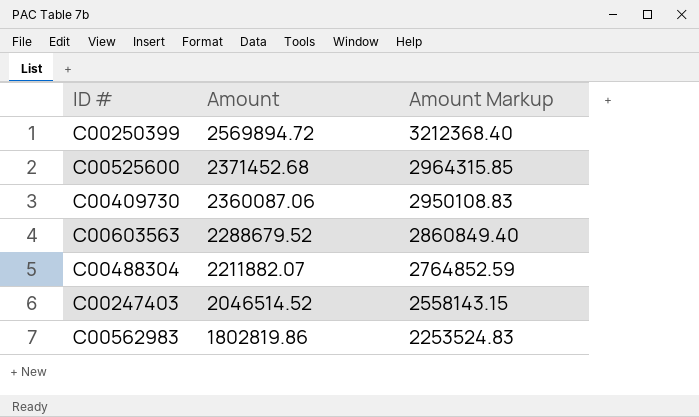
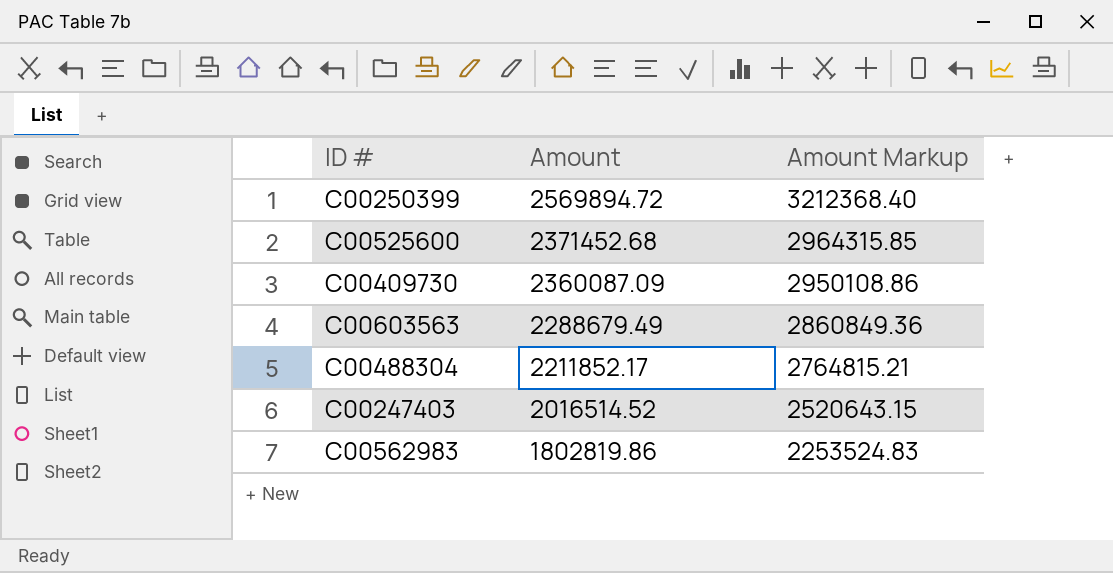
C00409730 | Amount: 2360087.06 -> 2360087.09
C00409730 | Amount Markup: 2950108.83 -> 2950108.86
C00603563 | Amount: 2288679.52 -> 2288679.49
C00603563 | Amount Markup: 2860849.40 -> 2860849.36
C00488304 | Amount: 2211882.07 -> 2211852.17
C00488304 | Amount Markup: 2764852.59 -> 2764815.21
C00247403 | Amount: 2046514.52 -> 2016514.52
C00247403 | Amount Markup: 2558143.15 -> 2520643.15

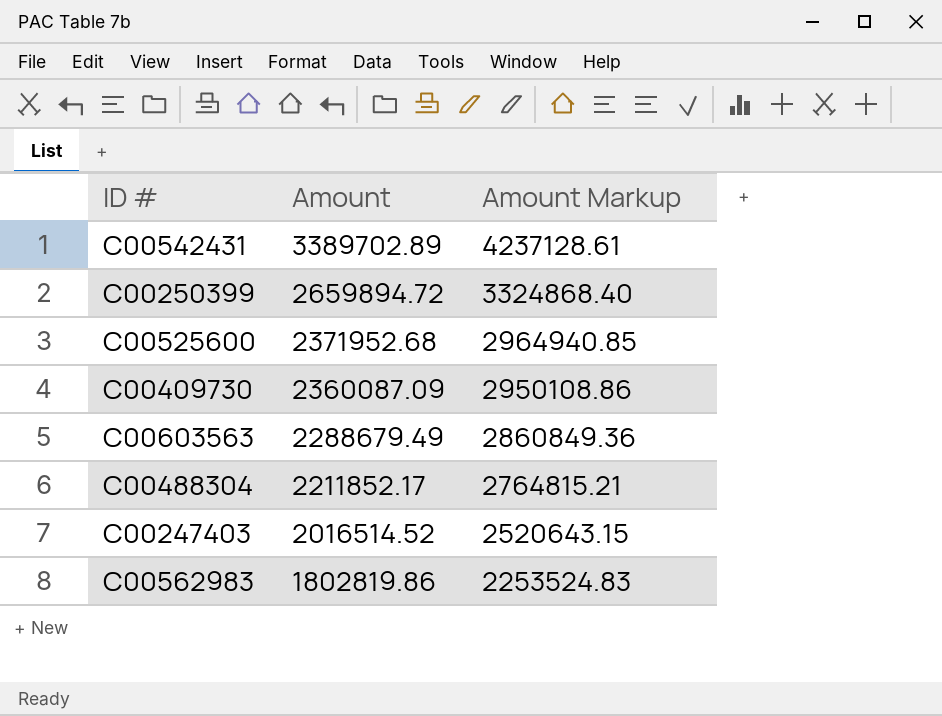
row C00542431: none -> 3389702.89 | 4237128.61
C00250399 | Amount: 2569894.72 -> 2659894.72
C00250399 | Amount Markup: 3212368.40 -> 3324868.40
C00525600 | Amount: 2371452.68 -> 2371952.68
C00525600 | Amount Markup: 2964315.85 -> 2964940.85

